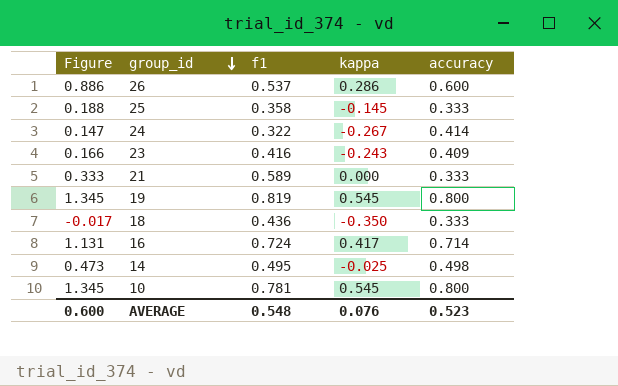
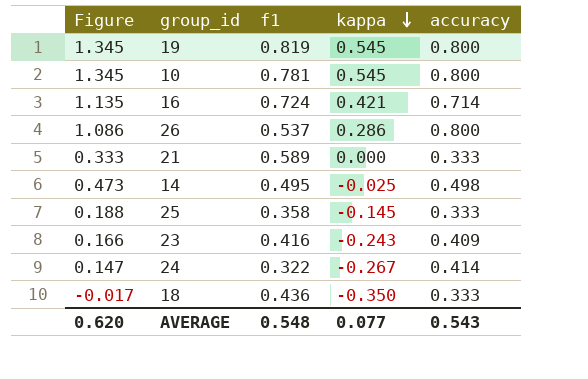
row order: group_id descending -> kappa descending
16 | Figure: 1.131 -> 1.135
16 | kappa: 0.417 -> 0.421
26 | Figure: 0.886 -> 1.086
26 | accuracy: 0.600 -> 0.800
AVERAGE | Figure: 0.600 -> 0.620
AVERAGE | kappa: 0.076 -> 0.077
AVERAGE | accuracy: 0.523 -> 0.543

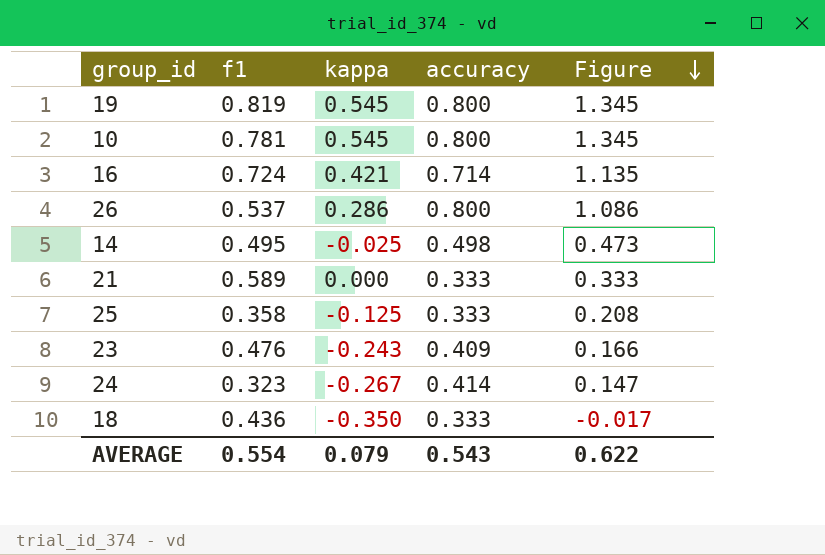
row order: kappa descending -> Figure descending
column Figure | position: 1 -> 5
25 | kappa: -0.145 -> -0.125
25 | Figure: 0.188 -> 0.208
23 | f1: 0.416 -> 0.476
24 | f1: 0.322 -> 0.323
AVERAGE | f1: 0.548 -> 0.554
AVERAGE | kappa: 0.077 -> 0.079
AVERAGE | Figure: 0.620 -> 0.622

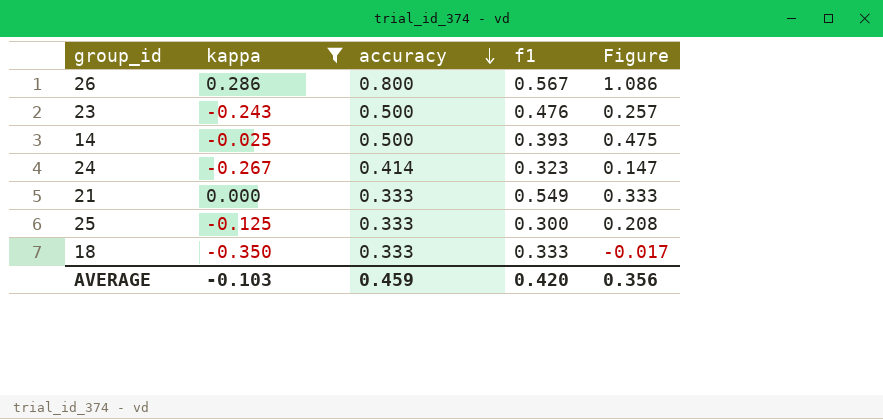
filter: none -> kappa <= 0.286
row order: Figure descending -> accuracy descending
column f1 | position: 2 -> 4
26 | f1: 0.537 -> 0.567
23 | accuracy: 0.409 -> 0.500
23 | Figure: 0.166 -> 0.257
14 | accuracy: 0.498 -> 0.500
14 | f1: 0.495 -> 0.393
14 | Figure: 0.473 -> 0.475
21 | f1: 0.589 -> 0.549
25 | f1: 0.358 -> 0.300
18 | f1: 0.436 -> 0.333
AVERAGE | kappa: 0.079 -> -0.103
AVERAGE | accuracy: 0.543 -> 0.459
AVERAGE | f1: 0.554 -> 0.420
AVERAGE | Figure: 0.622 -> 0.356

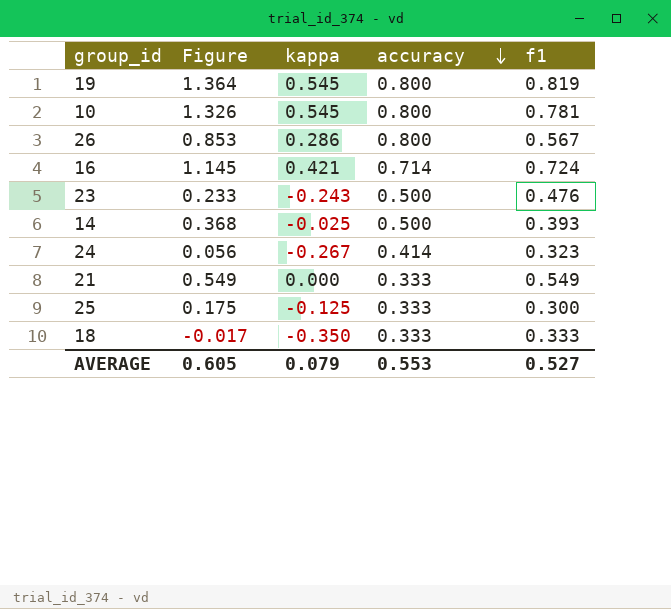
filter: kappa <= 0.286 -> none
column Figure | formula: [kappa] + [accuracy] -> [kappa] + [f1]
column Figure | position: 5 -> 2
AVERAGE | Figure: 0.356 -> 0.605
AVERAGE | kappa: -0.103 -> 0.079
AVERAGE | accuracy: 0.459 -> 0.553
AVERAGE | f1: 0.420 -> 0.527

